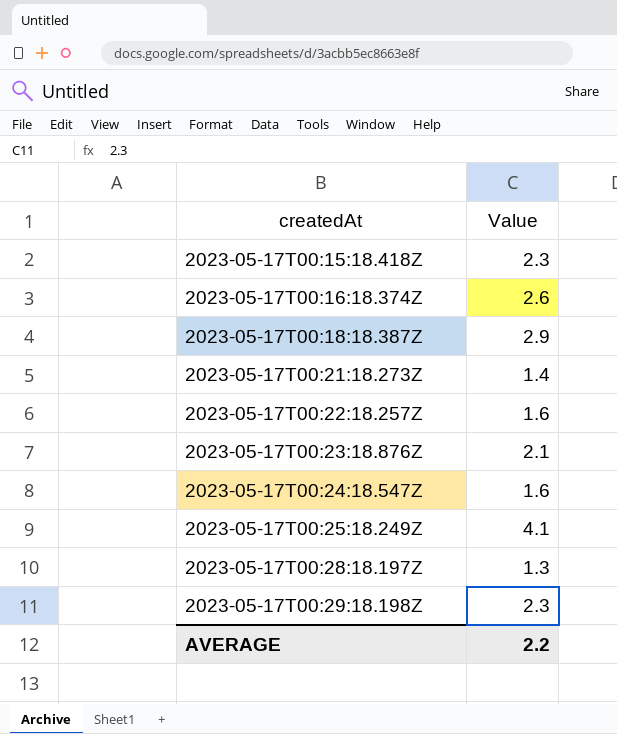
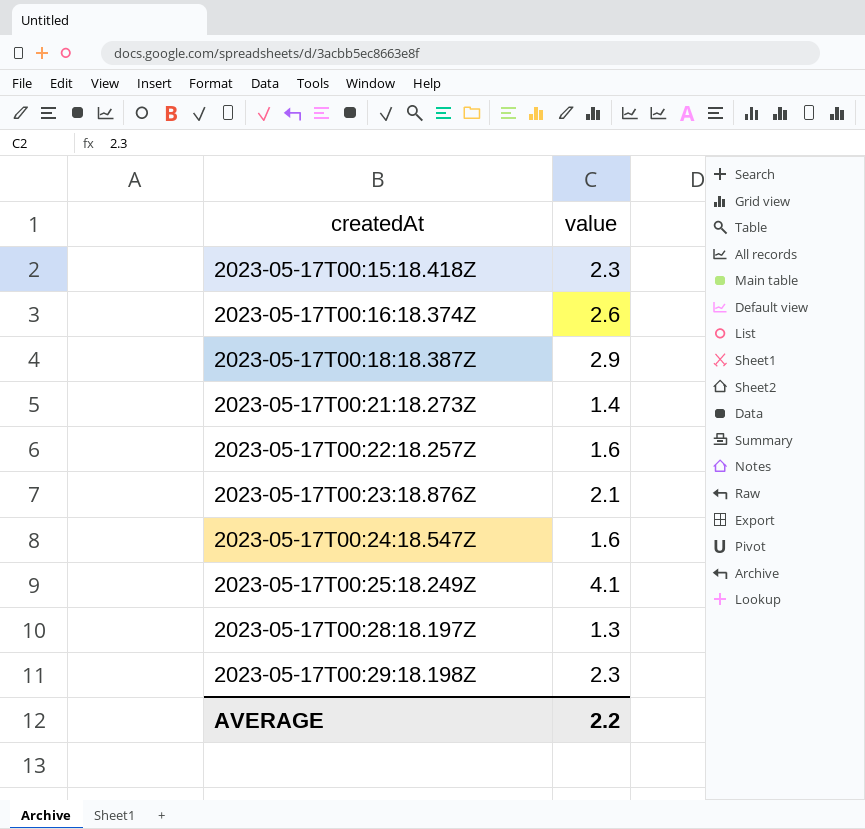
column name: Value -> value

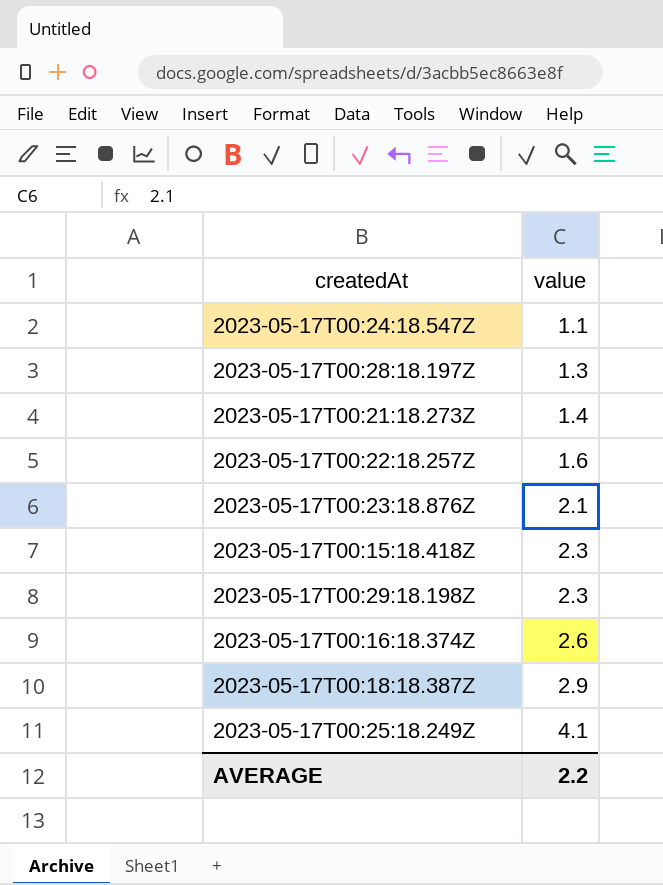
row order: createdAt ascending -> value ascending
2023-05-17T00:24:18.547Z | value: 1.6 -> 1.1

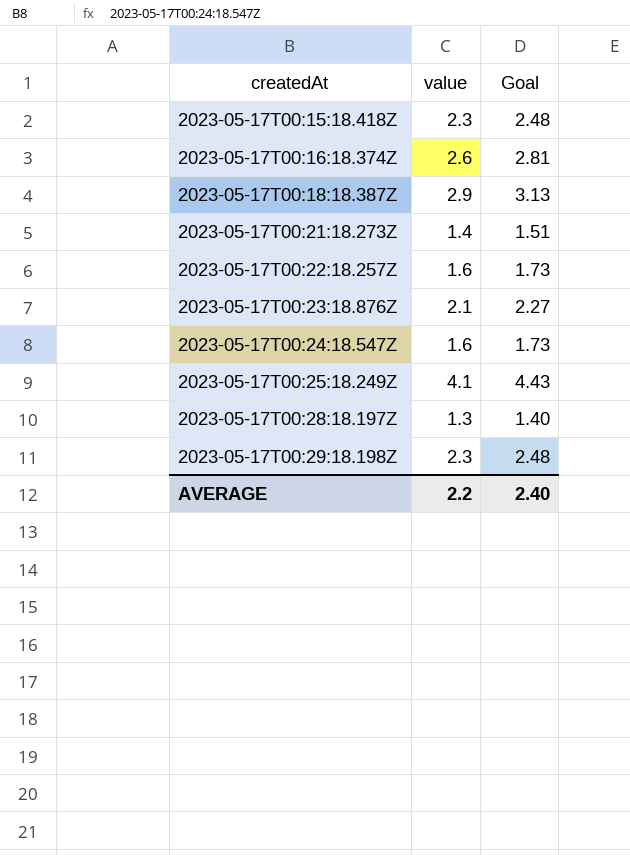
row order: value ascending -> createdAt ascending
column Goal | formula: none -> [value] * 1.08
2023-05-17T00:24:18.547Z | value: 1.1 -> 1.6

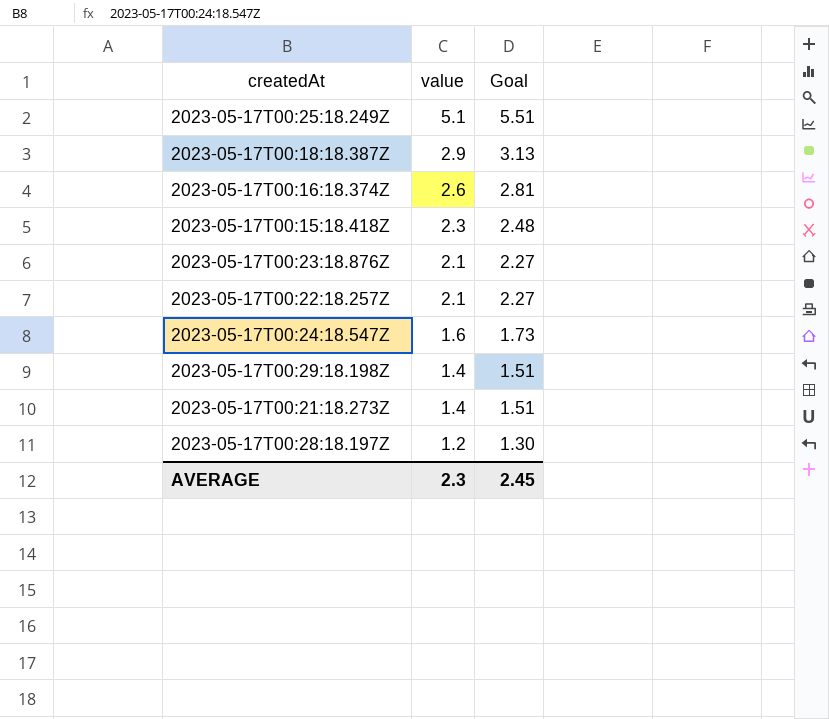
row order: createdAt ascending -> value descending
2023-05-17T00:25:18.249Z | value: 4.1 -> 5.1
2023-05-17T00:25:18.249Z | Goal: 4.43 -> 5.51
2023-05-17T00:22:18.257Z | value: 1.6 -> 2.1
2023-05-17T00:22:18.257Z | Goal: 1.73 -> 2.27
2023-05-17T00:29:18.198Z | value: 2.3 -> 1.4
2023-05-17T00:29:18.198Z | Goal: 2.48 -> 1.51
2023-05-17T00:28:18.197Z | value: 1.3 -> 1.2
2023-05-17T00:28:18.197Z | Goal: 1.40 -> 1.30
AVERAGE | value: 2.2 -> 2.3
AVERAGE | Goal: 2.40 -> 2.45

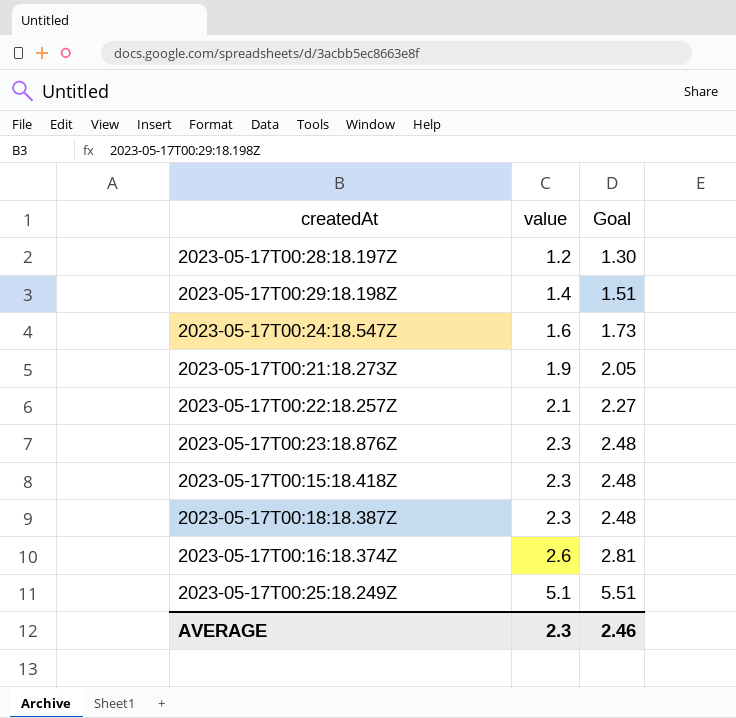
row order: value descending -> value ascending
2023-05-17T00:21:18.273Z | value: 1.4 -> 1.9
2023-05-17T00:21:18.273Z | Goal: 1.51 -> 2.05
2023-05-17T00:23:18.876Z | value: 2.1 -> 2.3
2023-05-17T00:23:18.876Z | Goal: 2.27 -> 2.48
2023-05-17T00:18:18.387Z | value: 2.9 -> 2.3
2023-05-17T00:18:18.387Z | Goal: 3.13 -> 2.48
AVERAGE | Goal: 2.45 -> 2.46

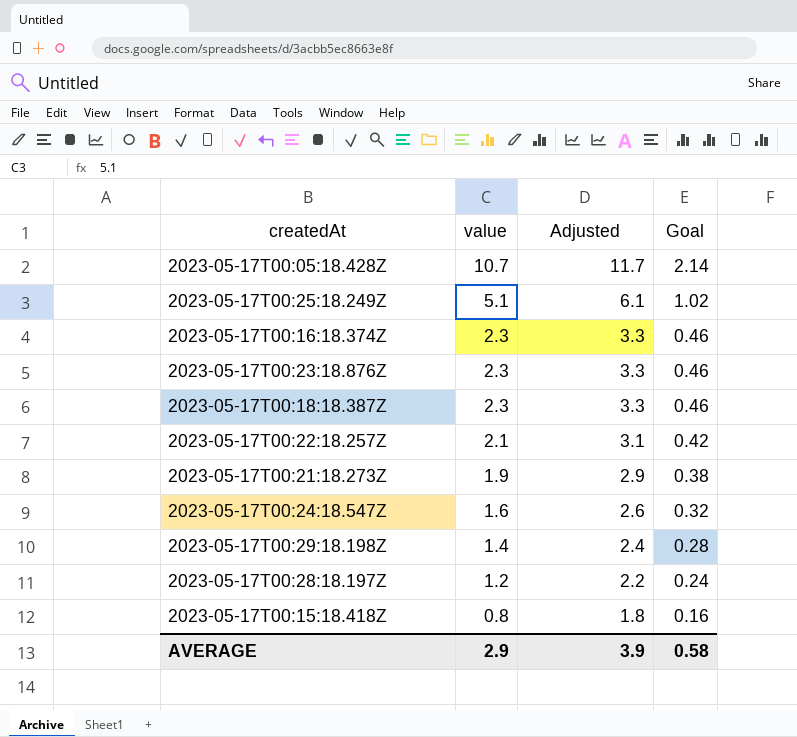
row order: value ascending -> value descending
column Adjusted | formula: none -> [value] + 1
column Goal | formula: [value] * 1.08 -> [value] * 0.2
row 2023-05-17T00:05:18.428Z: none -> 10.7 | 11.7 | 2.14
2023-05-17T00:16:18.374Z | value: 2.6 -> 2.3
2023-05-17T00:15:18.418Z | value: 2.3 -> 0.8
AVERAGE | value: 2.3 -> 2.9
AVERAGE | Goal: 2.46 -> 0.58

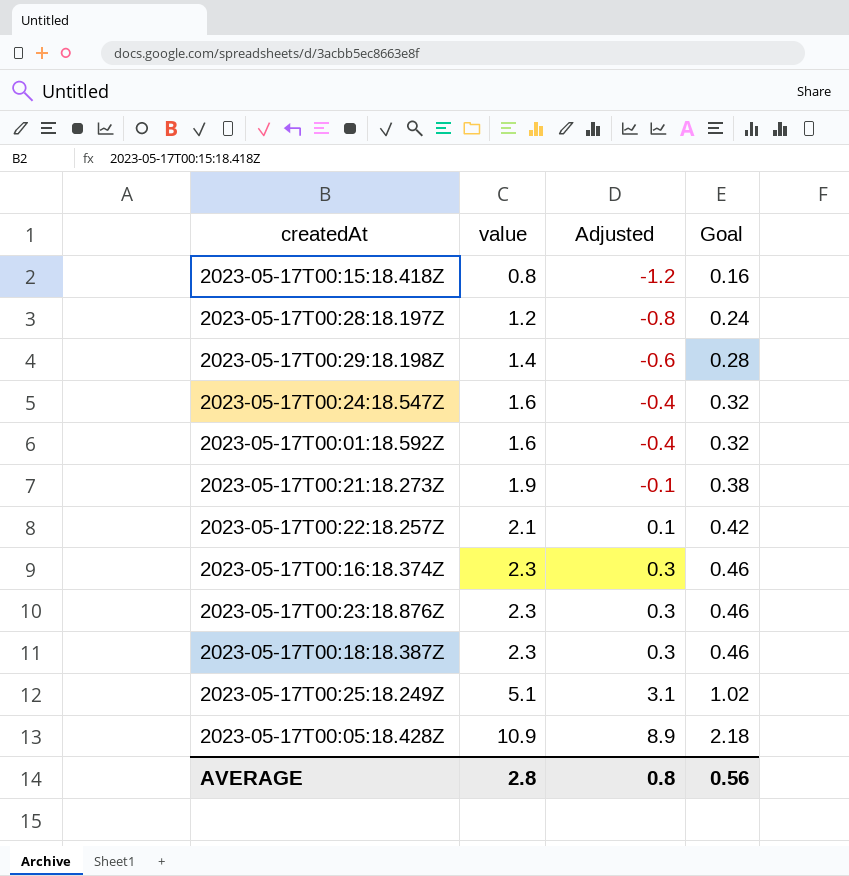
row order: value descending -> value ascending
column Adjusted | formula: [value] + 1 -> [value] - 2
row 2023-05-17T00:01:18.592Z: none -> 1.6 | -0.4 | 0.32
2023-05-17T00:05:18.428Z | value: 10.7 -> 10.9
2023-05-17T00:05:18.428Z | Goal: 2.14 -> 2.18
AVERAGE | value: 2.9 -> 2.8
AVERAGE | Adjusted: 3.9 -> 0.8
AVERAGE | Goal: 0.58 -> 0.56

